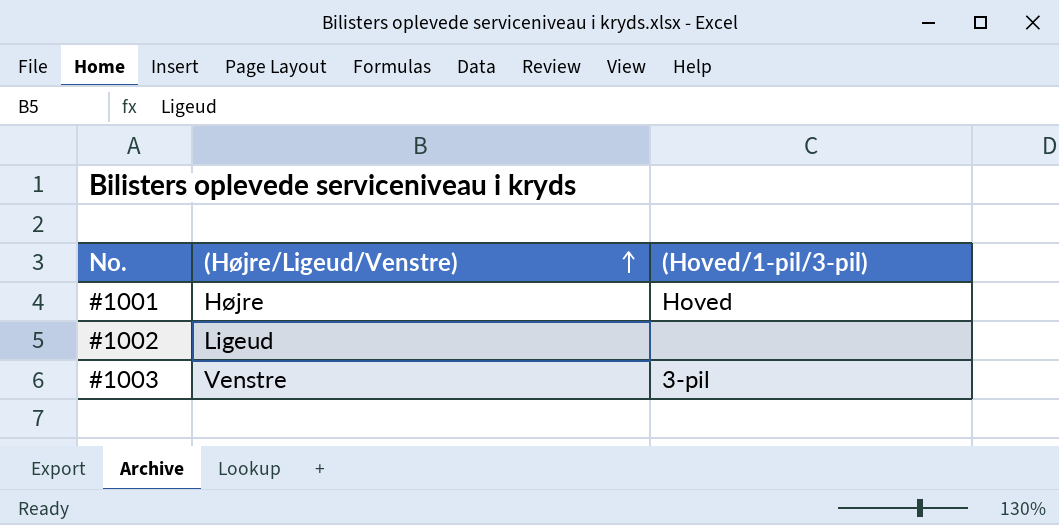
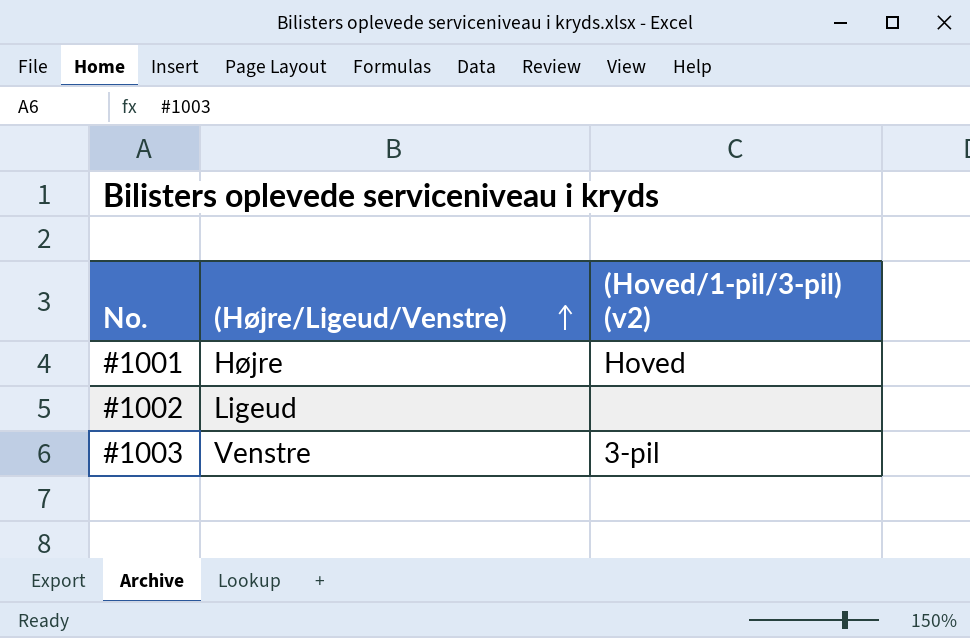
column name: (Hoved/1-pil/3-pil) -> (Hoved/1-pil/3-pil) (v2)

